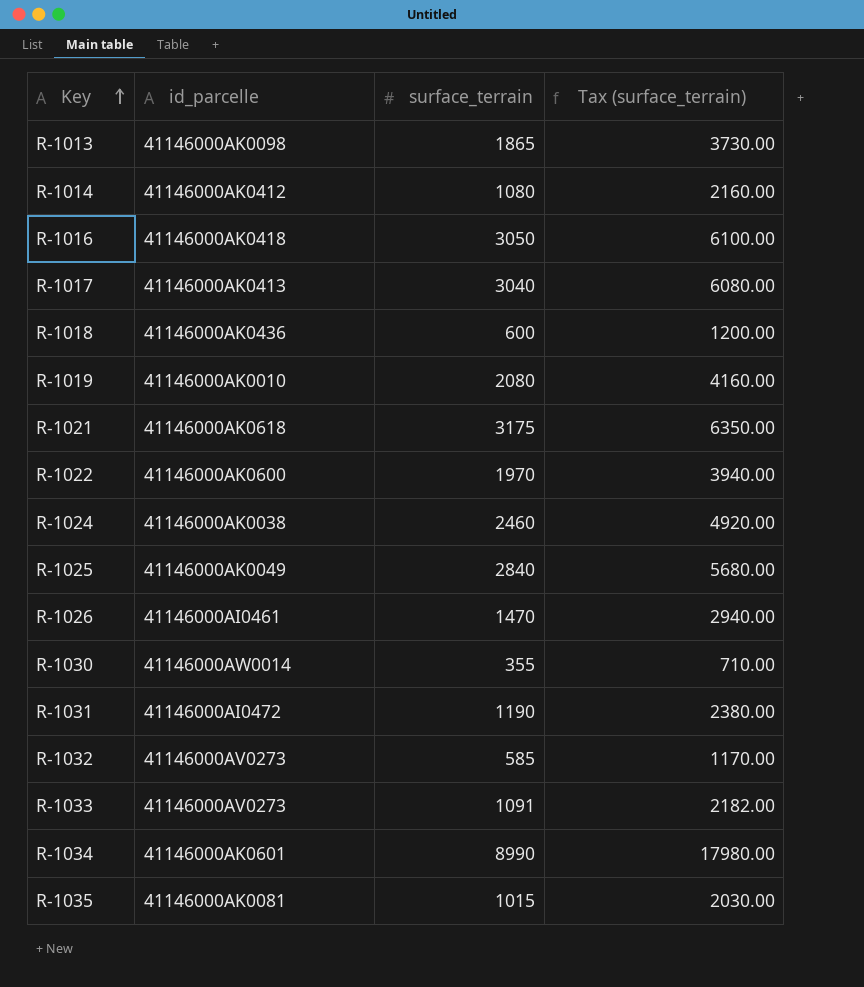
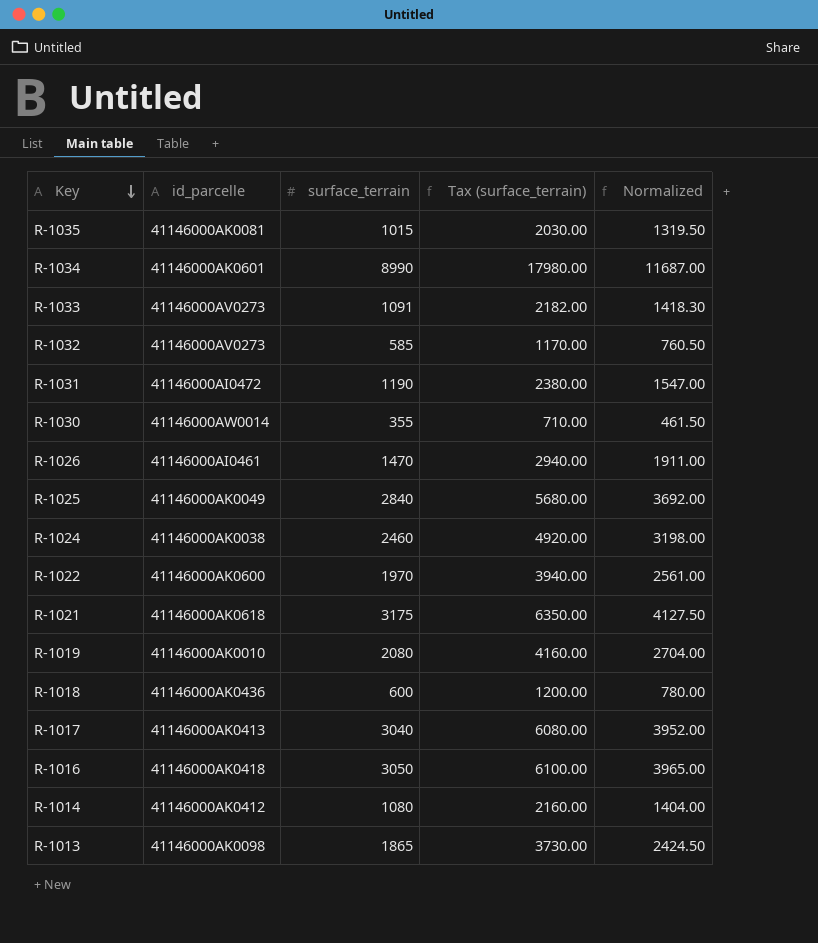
row order: Key ascending -> Key descending
column Normalized | formula: none -> [surface_terrain] * 1.3

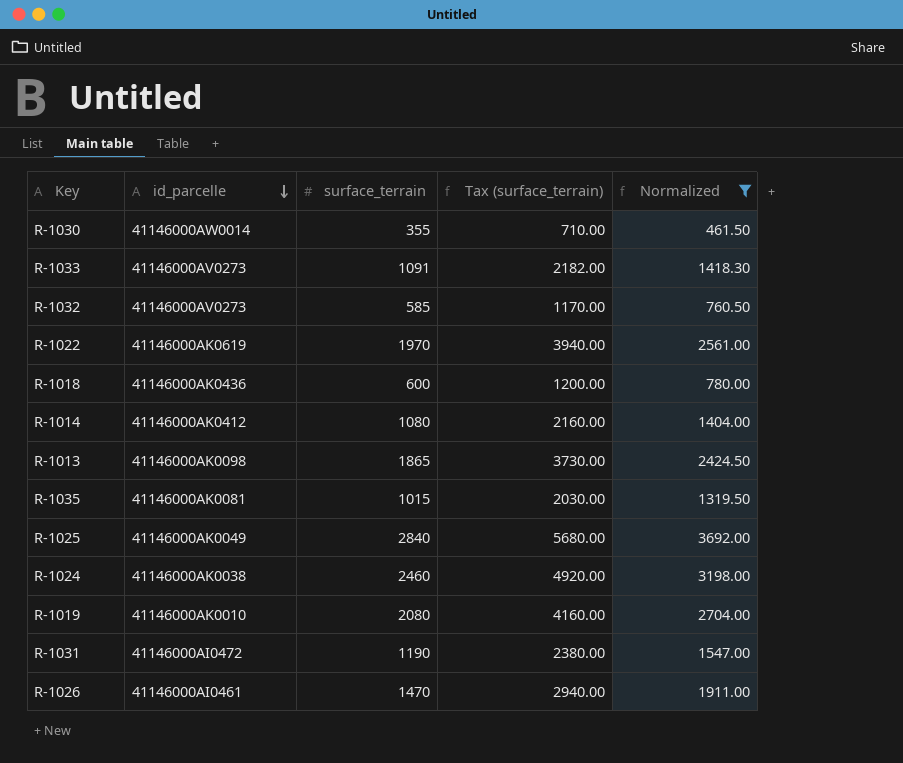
filter: none -> Normalized <= 3692.00
row order: Key descending -> id_parcelle descending
R-1022 | id_parcelle: 41146000AK0600 -> 41146000AK0619

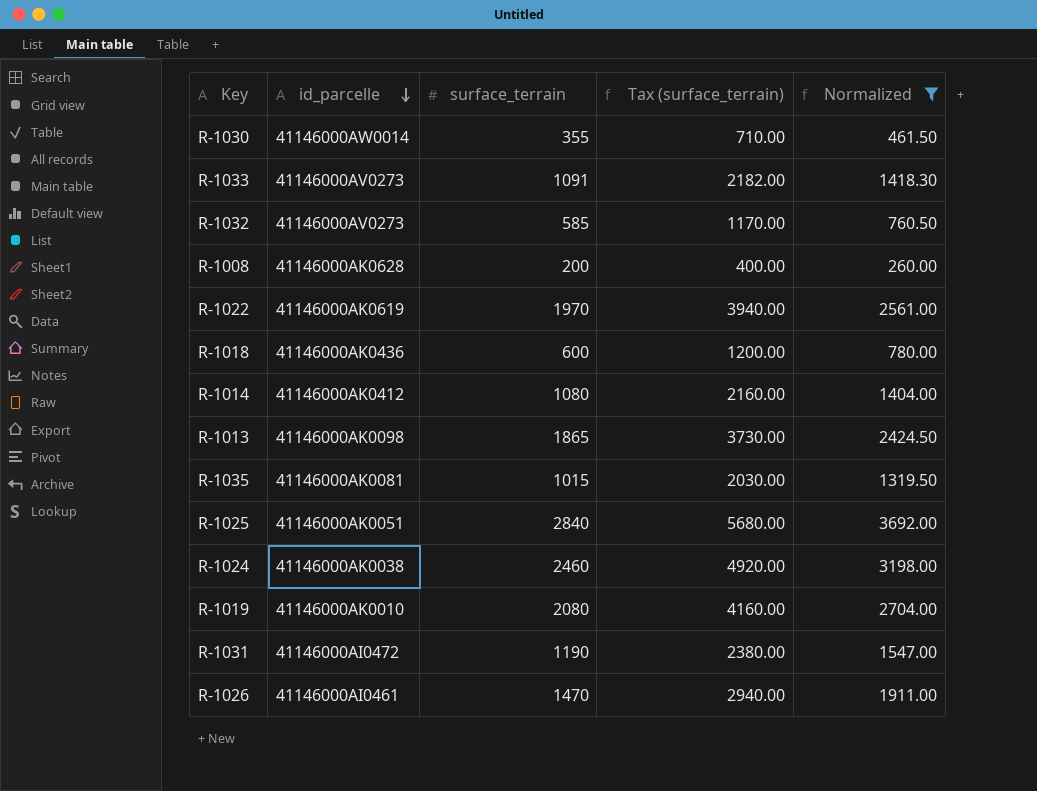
row R-1008: none -> 41146000AK0628 | 200 | 400.00 | 260.00
R-1025 | id_parcelle: 41146000AK0049 -> 41146000AK0051

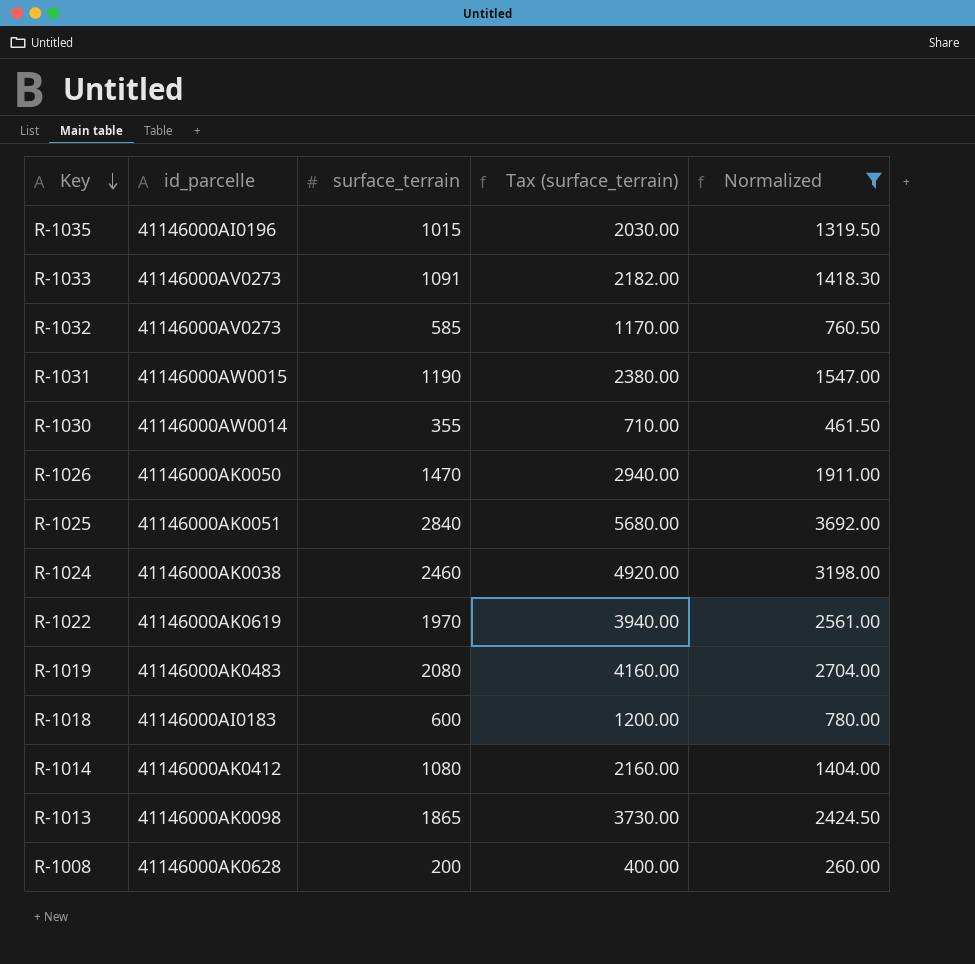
row order: id_parcelle descending -> Key descending
R-1035 | id_parcelle: 41146000AK0081 -> 41146000AI0196
R-1031 | id_parcelle: 41146000AI0472 -> 41146000AW0015
R-1026 | id_parcelle: 41146000AI0461 -> 41146000AK0050
R-1019 | id_parcelle: 41146000AK0010 -> 41146000AK0483
R-1018 | id_parcelle: 41146000AK0436 -> 41146000AI0183

